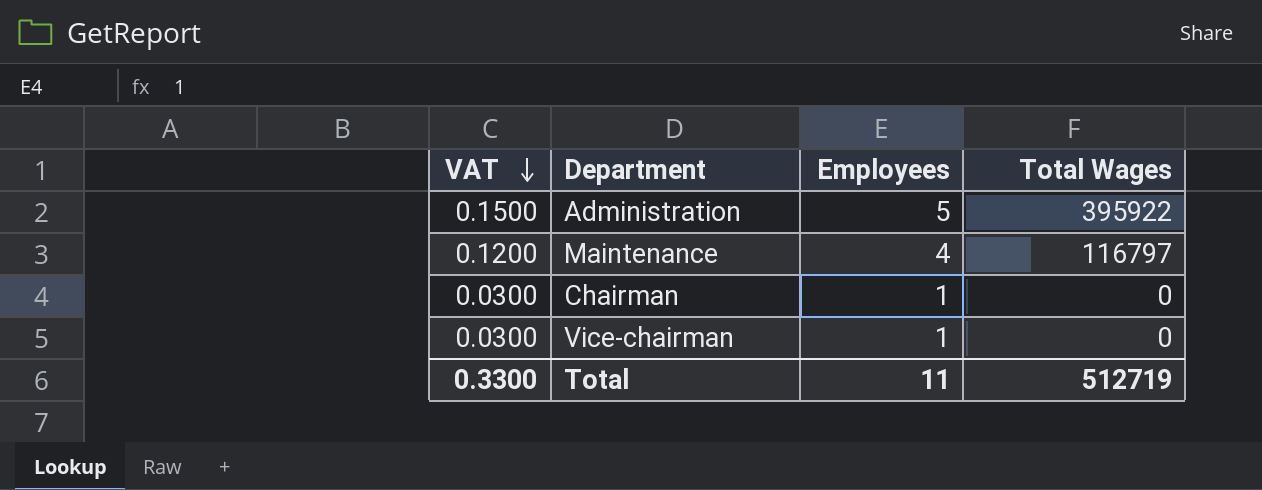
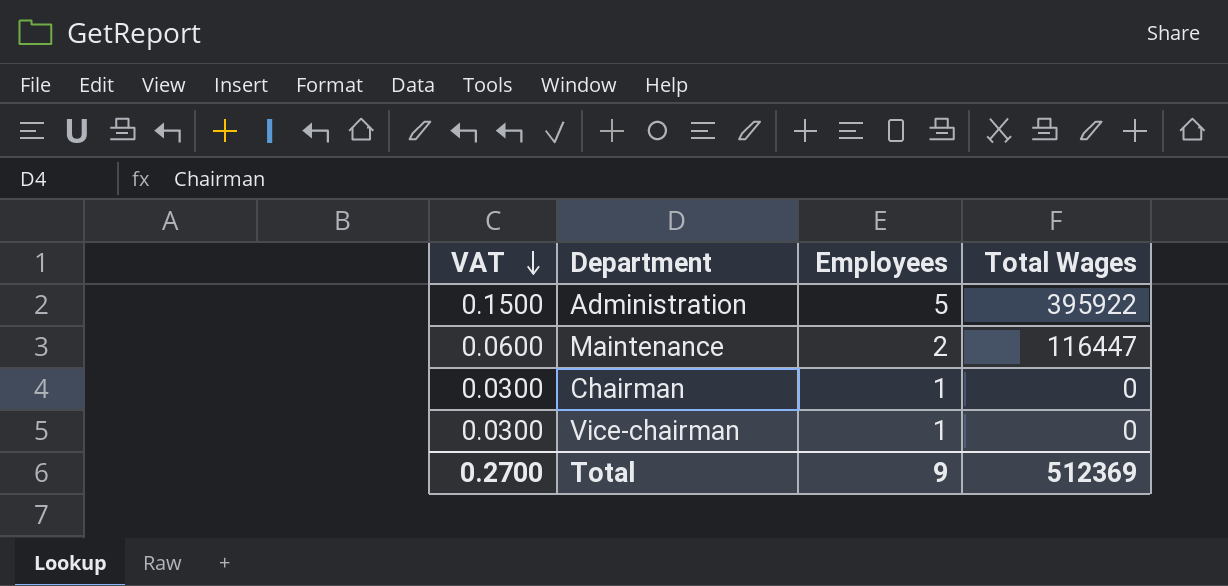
Maintenance | VAT: 0.1200 -> 0.0600
Maintenance | Employees: 4 -> 2
Maintenance | Total Wages: 116797 -> 116447
Total | VAT: 0.3300 -> 0.2700
Total | Employees: 11 -> 9
Total | Total Wages: 512719 -> 512369

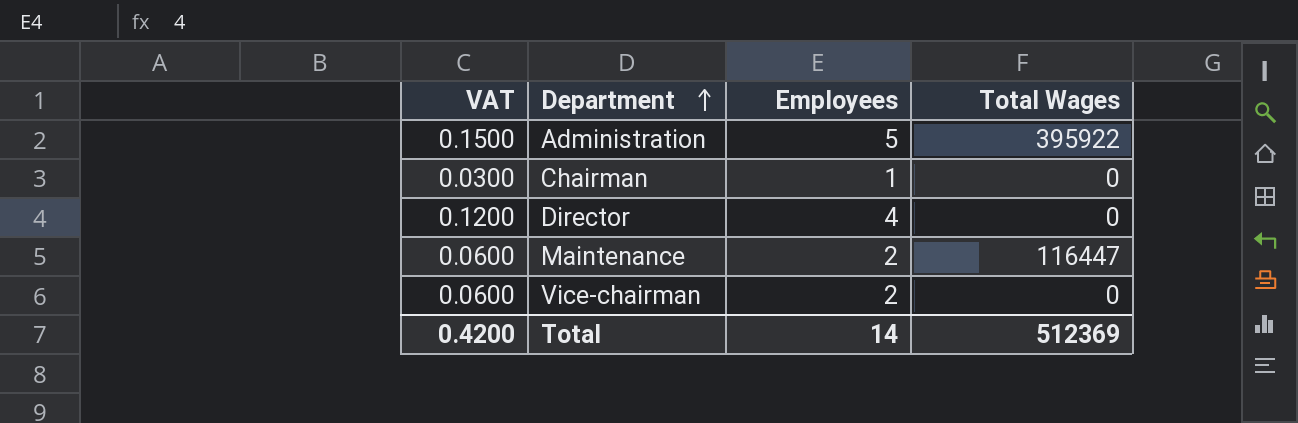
row order: VAT descending -> Department ascending
row Director: none -> 0.1200 | 4 | 0
Vice-chairman | VAT: 0.0300 -> 0.0600
Vice-chairman | Employees: 1 -> 2
Total | VAT: 0.2700 -> 0.4200
Total | Employees: 9 -> 14

